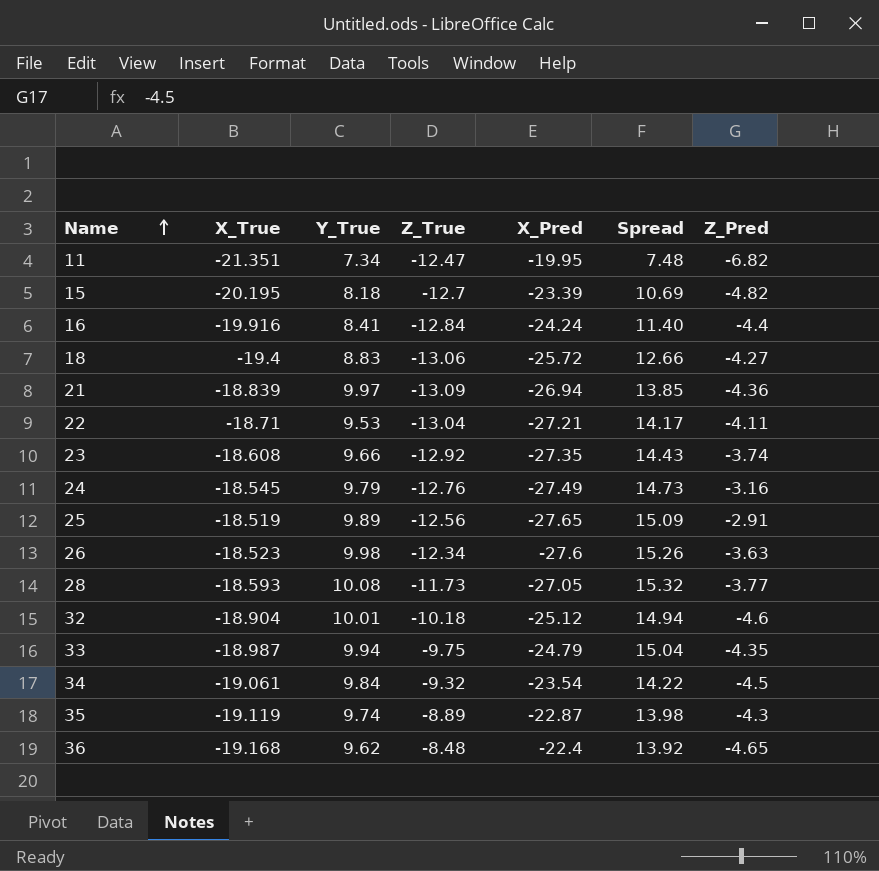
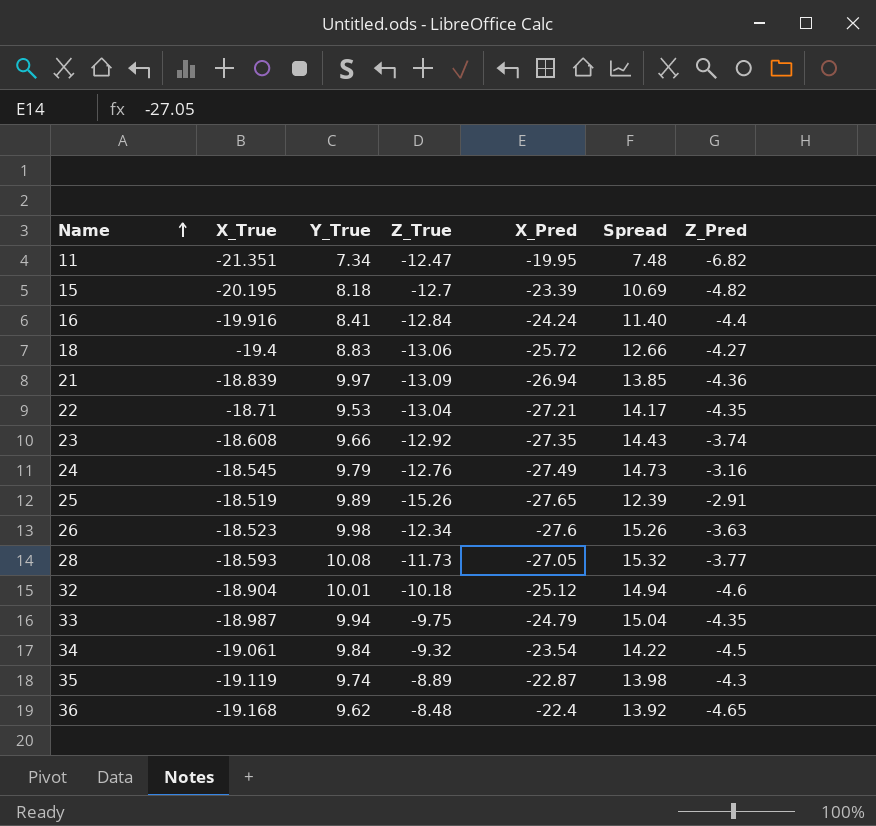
22 | Z_Pred: -4.11 -> -4.35
25 | Z_True: -12.56 -> -15.26
25 | Spread: 15.09 -> 12.39

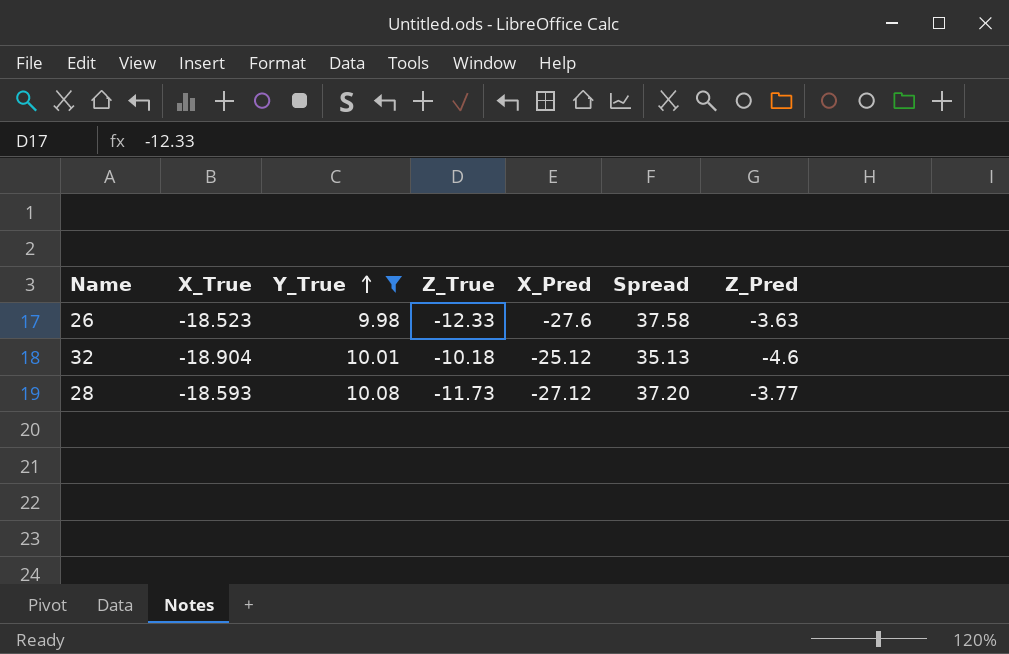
filter: none -> Y_True >= 9.98
row order: Name ascending -> Y_True ascending
column Spread | formula: [Z_True] - [X_Pred] -> [Y_True] - [X_Pred]
26 | Z_True: -12.34 -> -12.33
28 | X_Pred: -27.05 -> -27.12

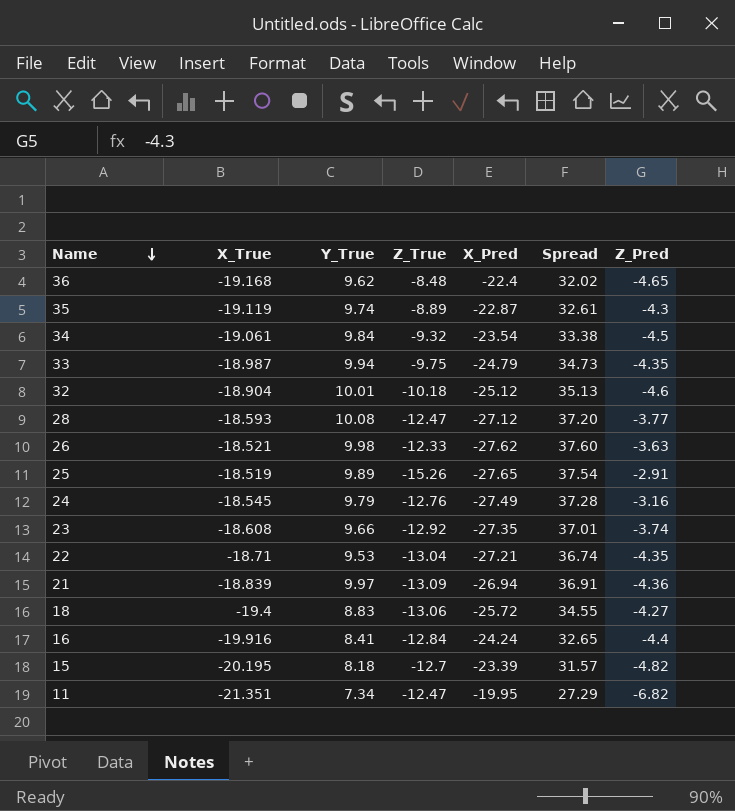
filter: Y_True >= 9.98 -> none
row order: Y_True ascending -> Name descending
28 | Z_True: -11.73 -> -12.47
26 | X_True: -18.523 -> -18.521
26 | X_Pred: -27.6 -> -27.62
26 | Spread: 37.58 -> 37.60

